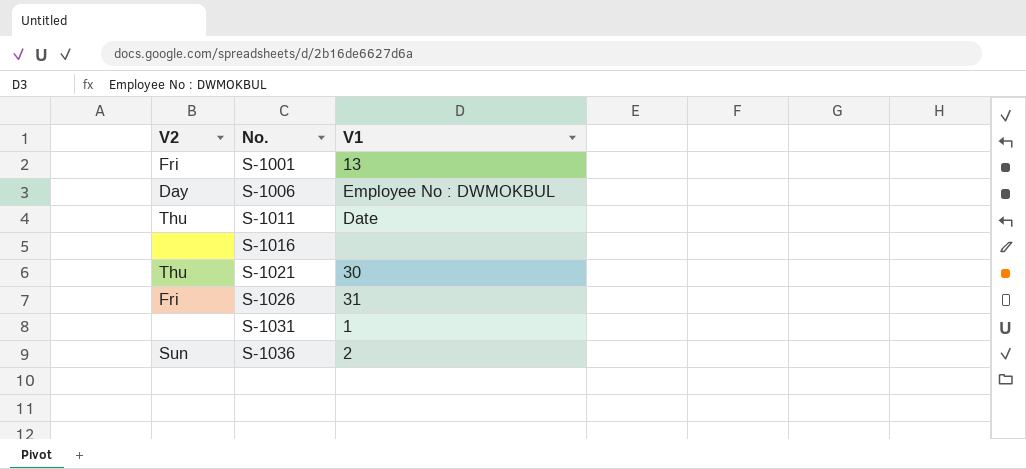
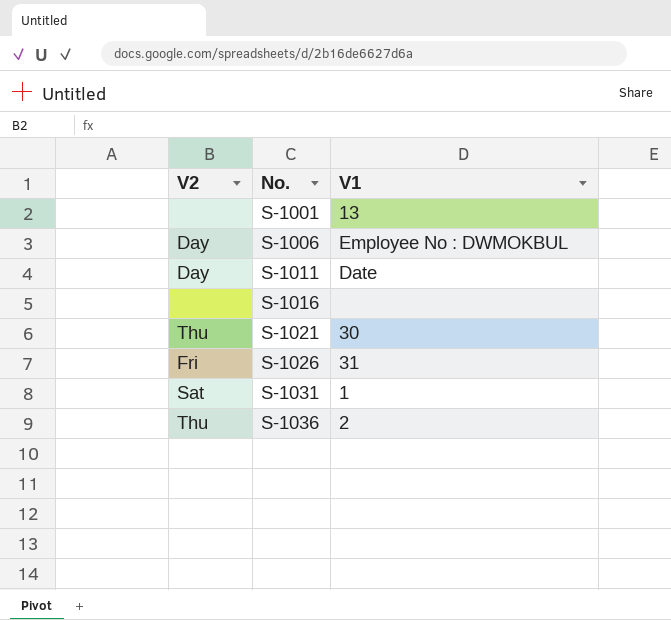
S-1001 | V2: Fri -> none
S-1011 | V2: Thu -> Day
S-1031 | V2: none -> Sat
S-1036 | V2: Sun -> Thu

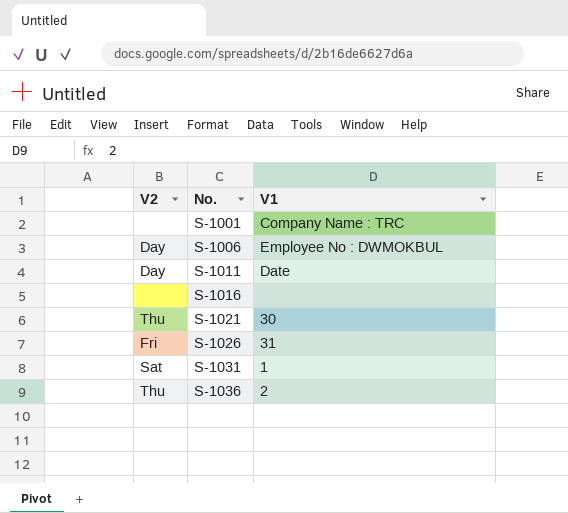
S-1001 | V1: 13 -> Company Name : TRC

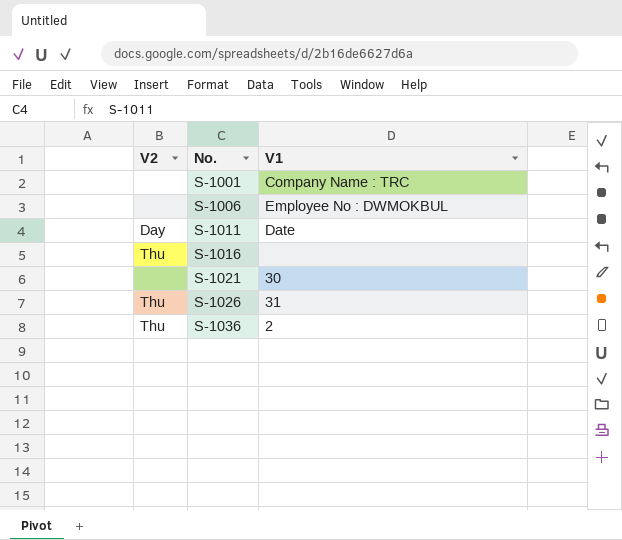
row S-1031: Sat | 1 -> none
S-1006 | V2: Day -> none
S-1016 | V2: none -> Thu
S-1021 | V2: Thu -> none
S-1026 | V2: Fri -> Thu

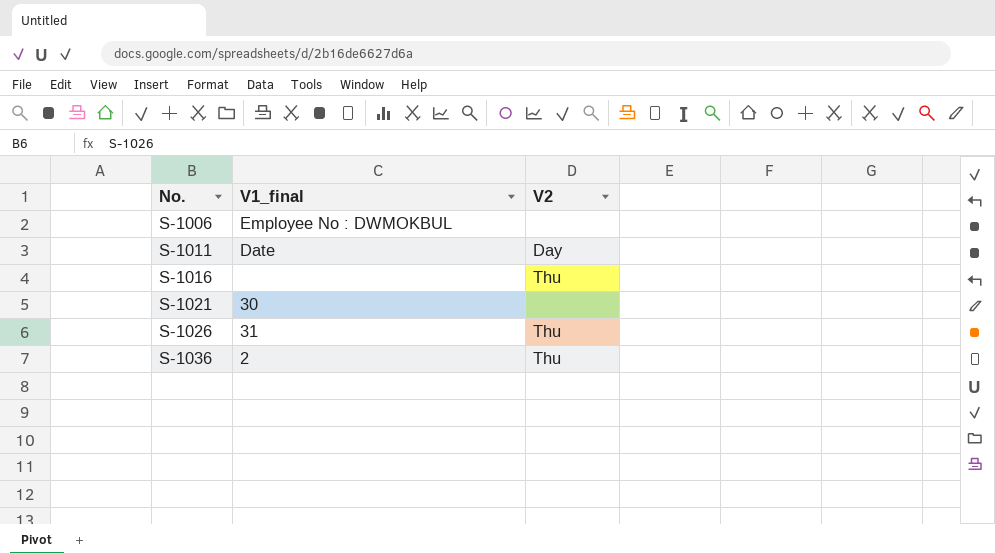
column name: V1 -> V1_final
column V2 | position: 1 -> 3
row S-1001: none | Company Name : TRC -> none

